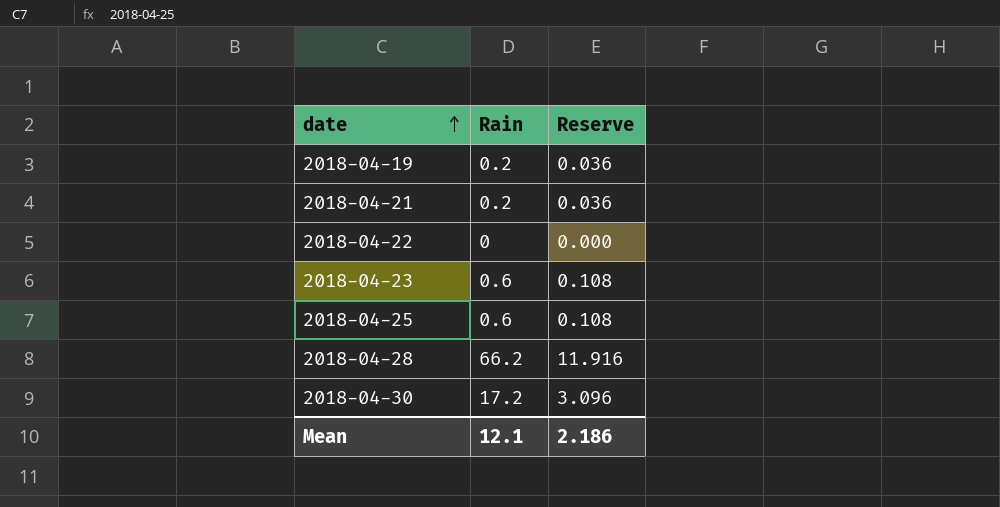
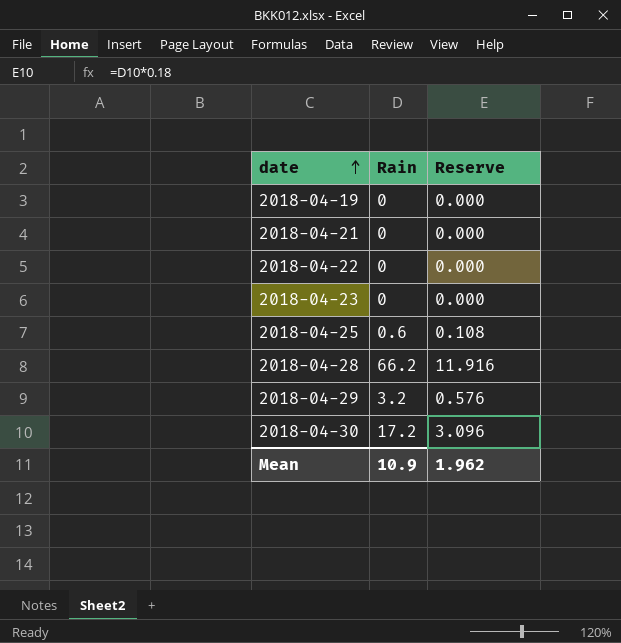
2018-04-19 | Rain: 0.2 -> 0
2018-04-19 | Reserve: 0.036 -> 0.000
2018-04-21 | Rain: 0.2 -> 0
2018-04-21 | Reserve: 0.036 -> 0.000
2018-04-23 | Rain: 0.6 -> 0
2018-04-23 | Reserve: 0.108 -> 0.000
row 2018-04-29: none -> 3.2 | 0.576
Mean | Rain: 12.1 -> 10.9
Mean | Reserve: 2.186 -> 1.962

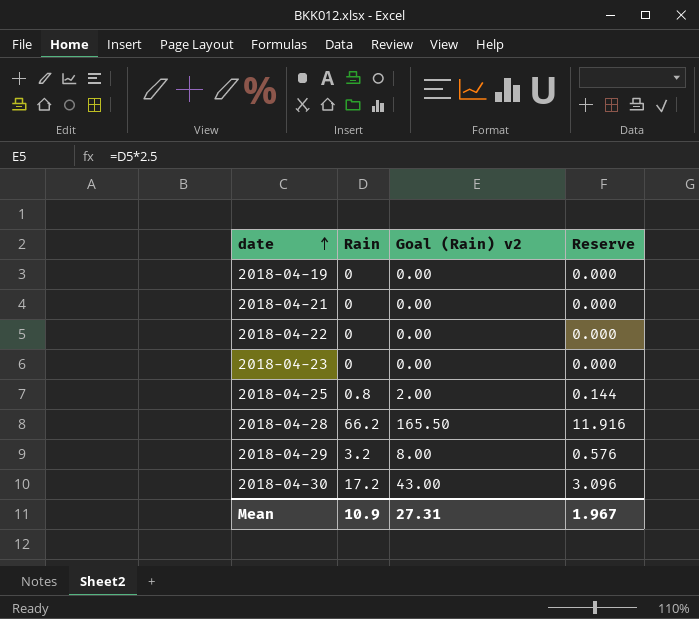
column Goal (Rain) v2 | formula: none -> [Rain] * 2.5
2018-04-25 | Rain: 0.6 -> 0.8
2018-04-25 | Reserve: 0.108 -> 0.144
Mean | Reserve: 1.962 -> 1.967

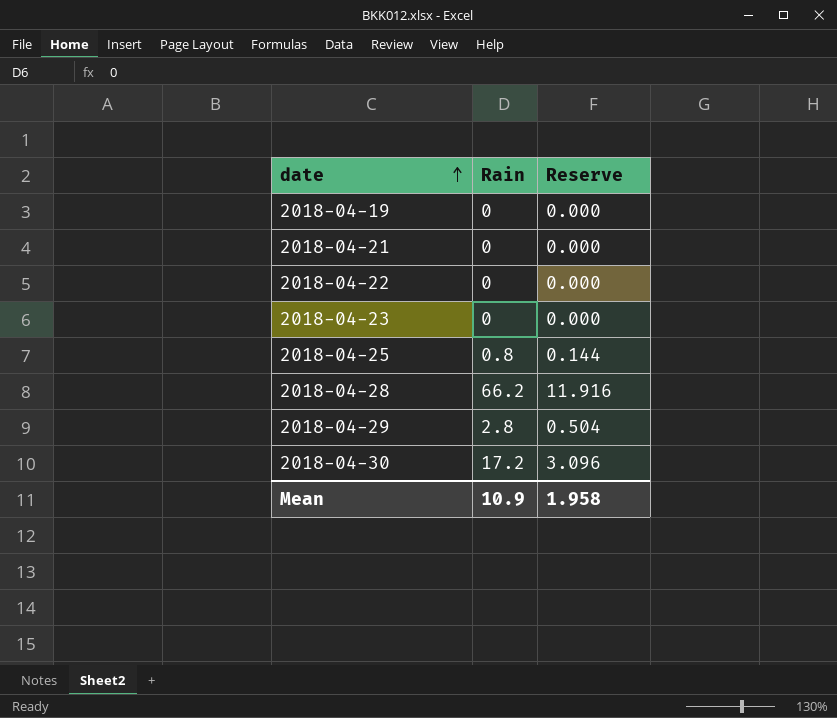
column Goal (Rain) v2 | formula: [Rain] * 2.5 -> none
2018-04-29 | Rain: 3.2 -> 2.8
2018-04-29 | Reserve: 0.576 -> 0.504
Mean | Reserve: 1.967 -> 1.958

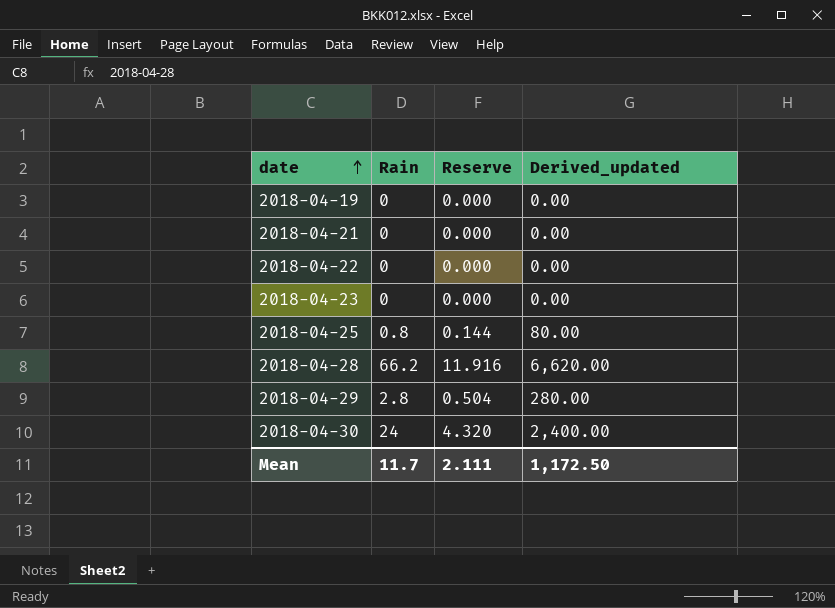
column Derived_updated | formula: none -> [Rain] * 100
2018-04-30 | Rain: 17.2 -> 24
2018-04-30 | Reserve: 3.096 -> 4.320
Mean | Rain: 10.9 -> 11.7
Mean | Reserve: 1.958 -> 2.111

